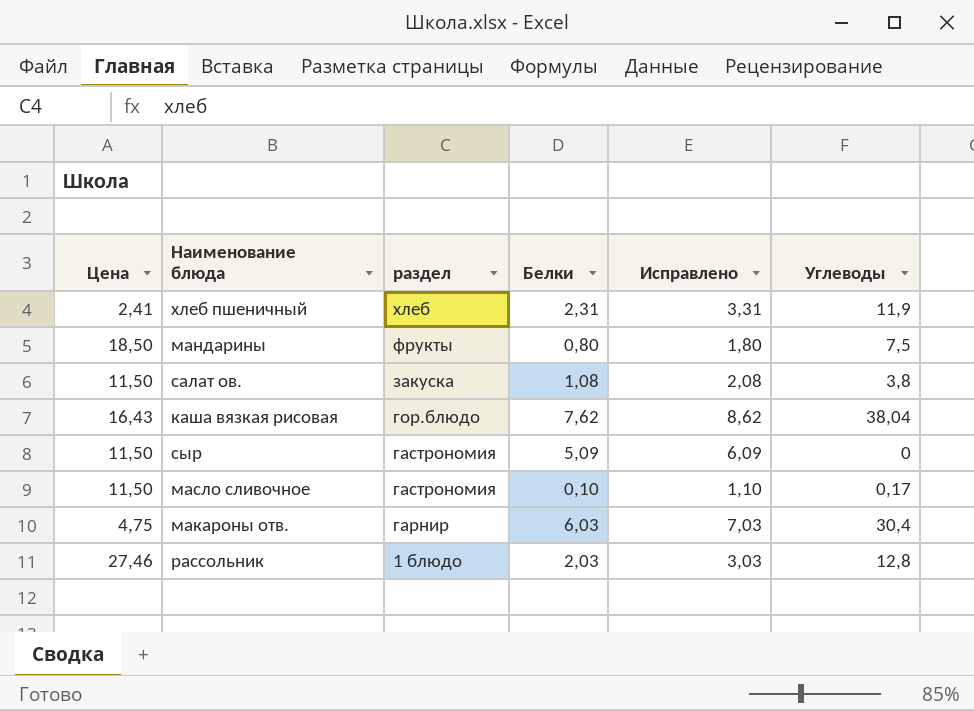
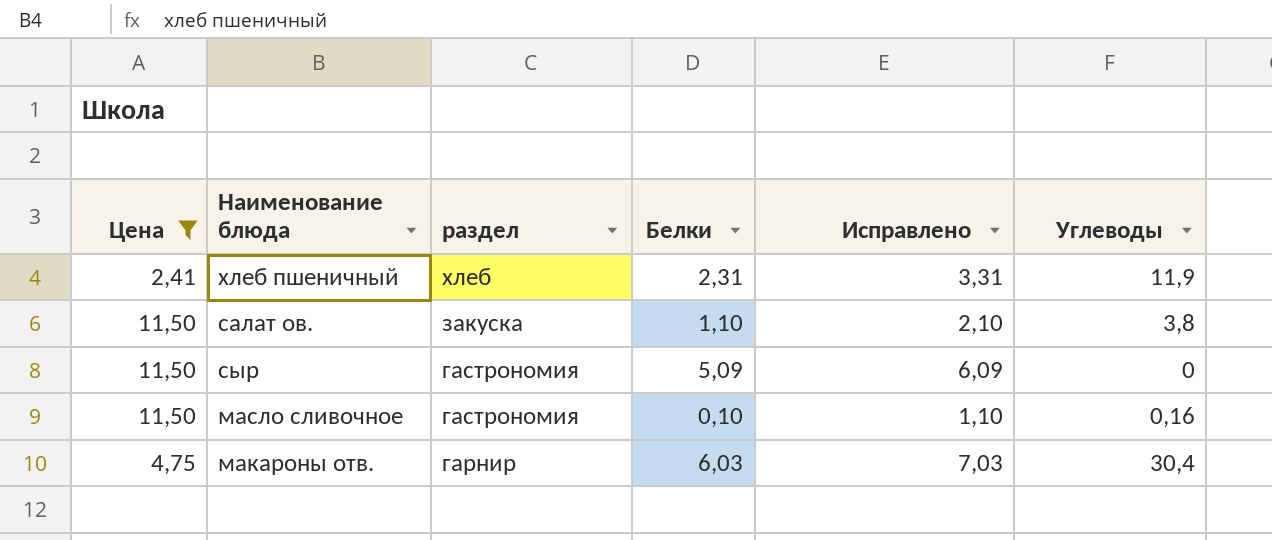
filter: none -> Цена <= 11,50
салат ов. | Белки: 1,08 -> 1,10
салат ов. | Исправлено: 2,08 -> 2,10
масло сливочное | Углеводы: 0,17 -> 0,16

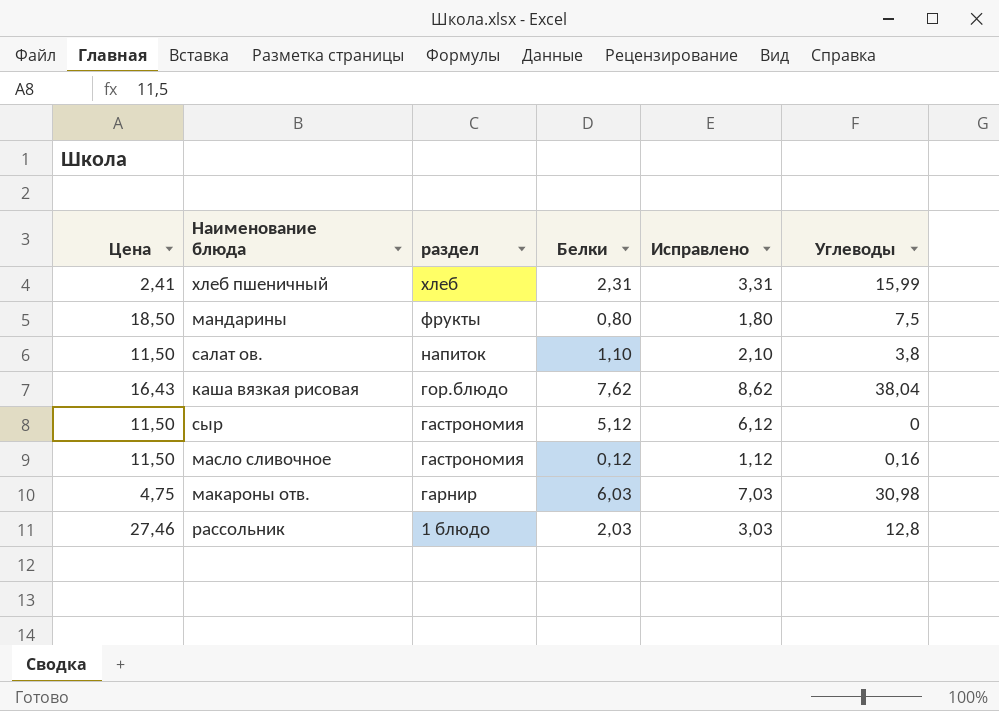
filter: Цена <= 11,50 -> none
хлеб пшеничный | Углеводы: 11,9 -> 15,99
салат ов. | раздел: закуска -> напиток
сыр | Белки: 5,09 -> 5,12
сыр | Исправлено: 6,09 -> 6,12
масло сливочное | Белки: 0,10 -> 0,12
масло сливочное | Исправлено: 1,10 -> 1,12
макароны отв. | Углеводы: 30,4 -> 30,98

